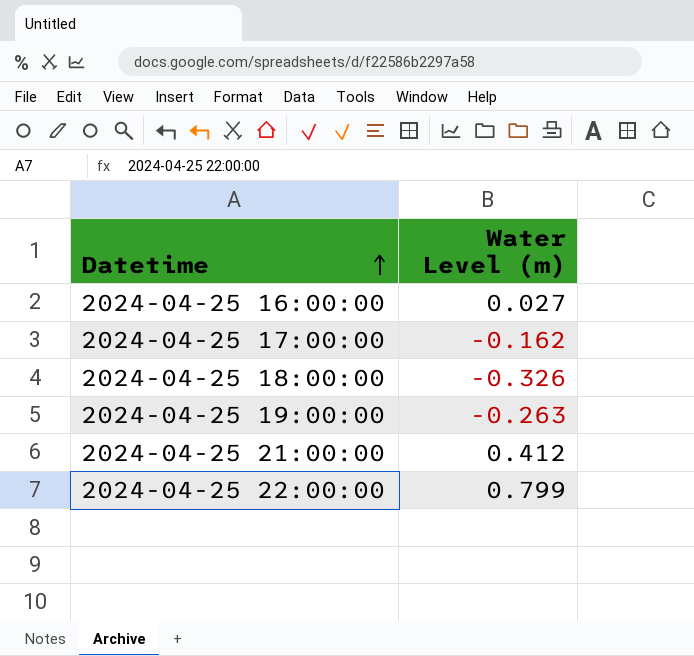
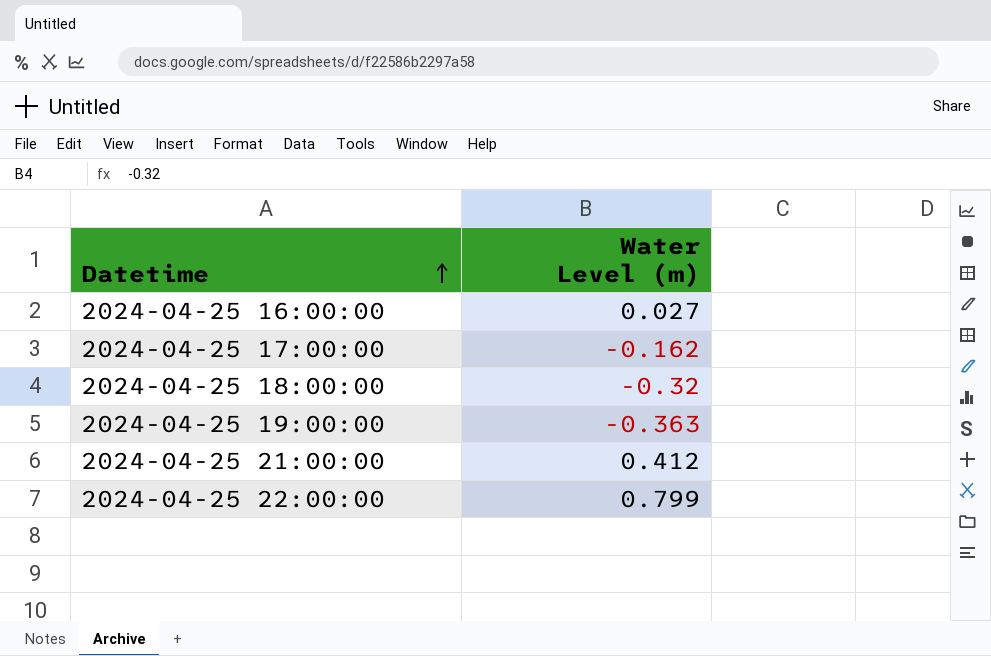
2024-04-25 18:00:00 | Water Level (m): -0.326 -> -0.32
2024-04-25 19:00:00 | Water Level (m): -0.263 -> -0.363

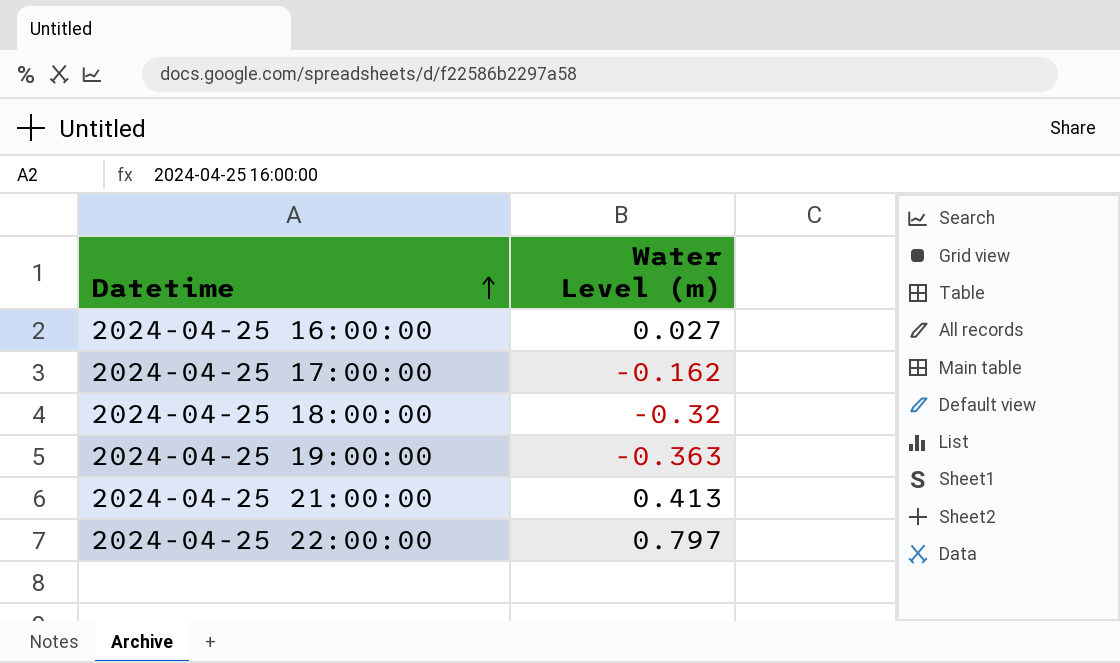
2024-04-25 21:00:00 | Water Level (m): 0.412 -> 0.413
2024-04-25 22:00:00 | Water Level (m): 0.799 -> 0.797

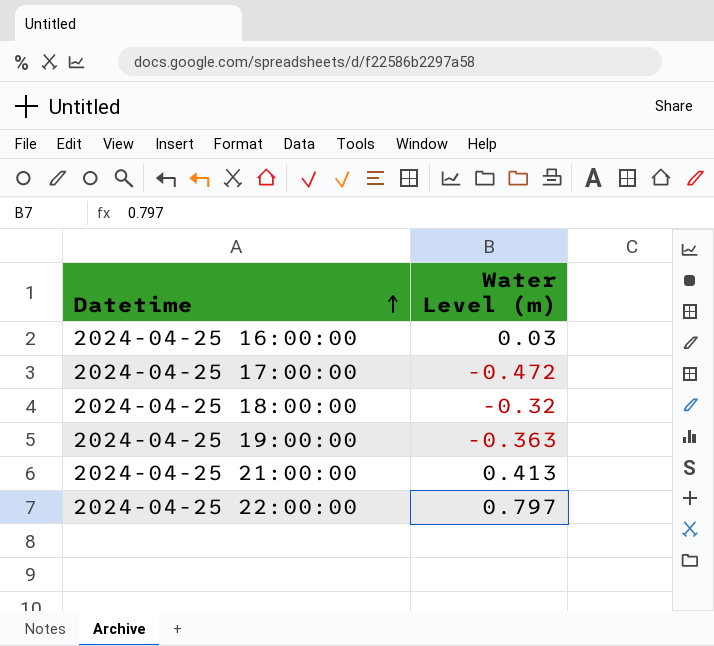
2024-04-25 16:00:00 | Water Level (m): 0.027 -> 0.03
2024-04-25 17:00:00 | Water Level (m): -0.162 -> -0.472

